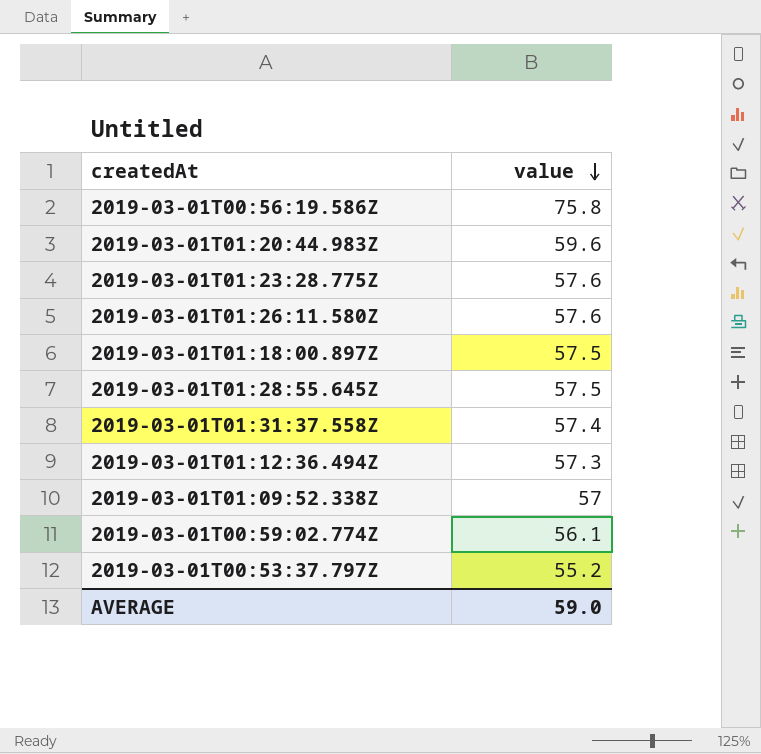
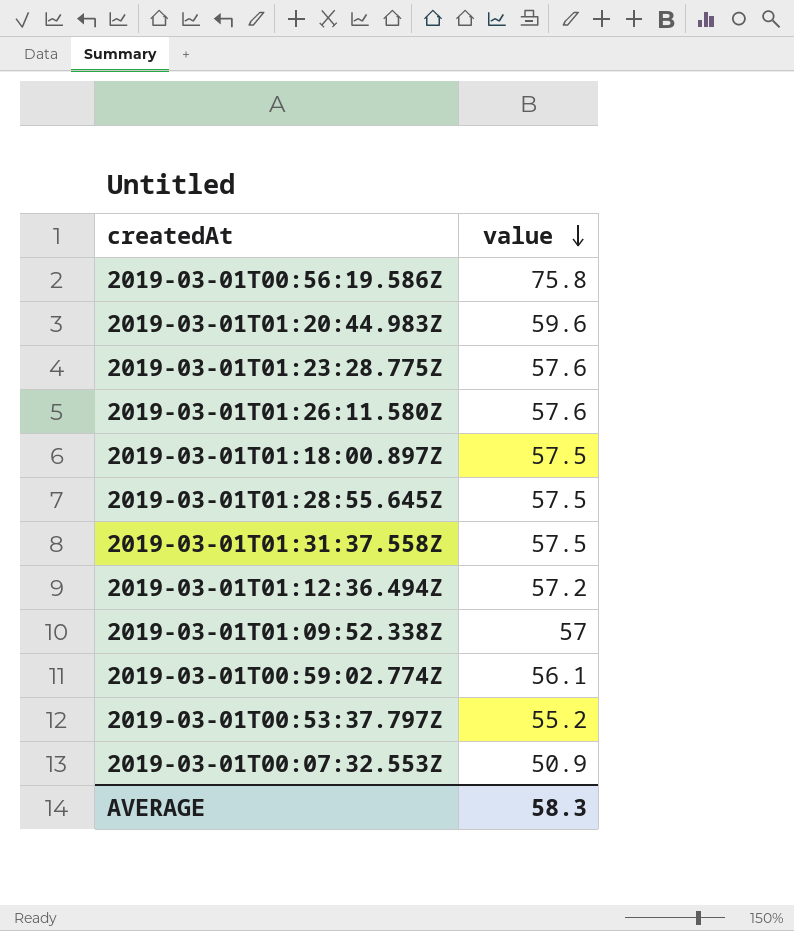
2019-03-01T01:31:37.558Z | value: 57.4 -> 57.5
2019-03-01T01:12:36.494Z | value: 57.3 -> 57.2
row 2019-03-01T00:07:32.553Z: none -> 50.9
AVERAGE | value: 59.0 -> 58.3

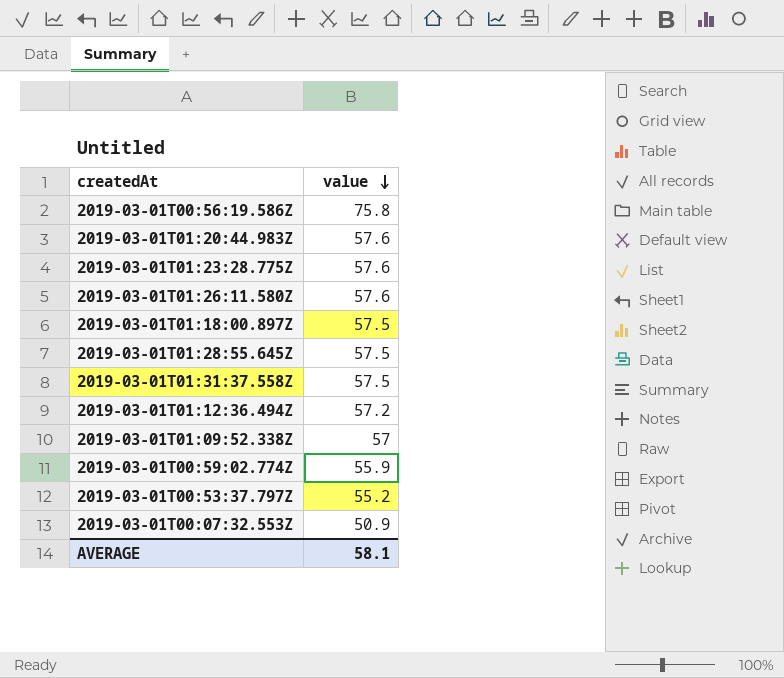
2019-03-01T01:20:44.983Z | value: 59.6 -> 57.6
2019-03-01T00:59:02.774Z | value: 56.1 -> 55.9
AVERAGE | value: 58.3 -> 58.1

